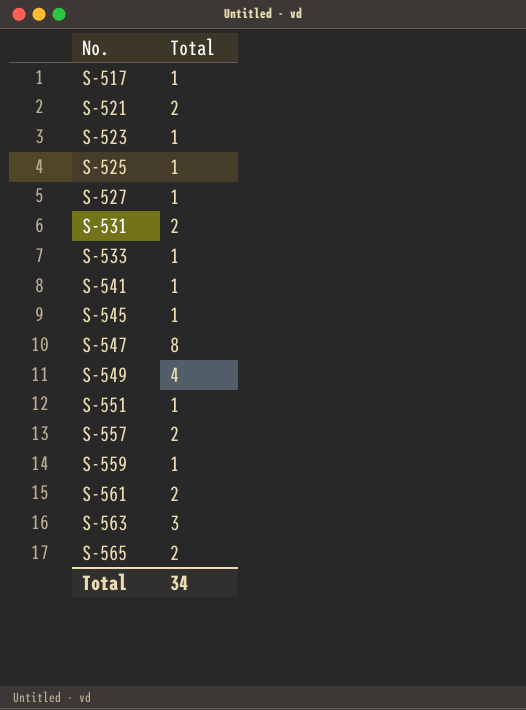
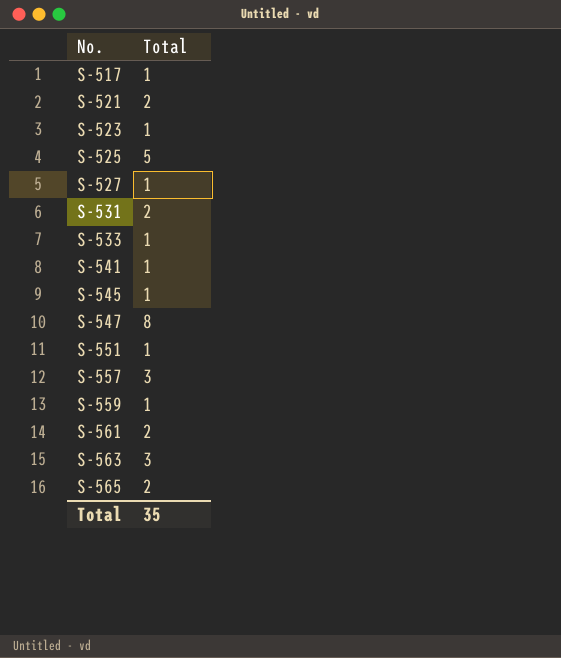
row S-549: 4 -> none
S-525 | Total: 1 -> 5
S-557 | Total: 2 -> 3
Total | Total: 34 -> 35

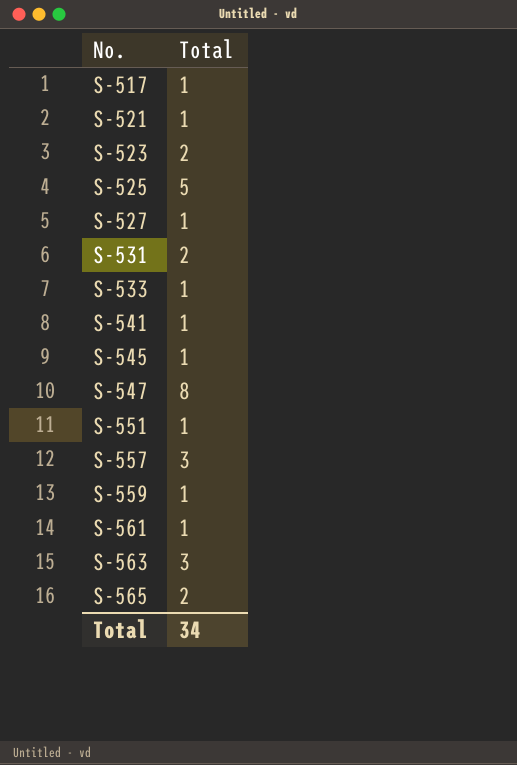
S-521 | Total: 2 -> 1
S-523 | Total: 1 -> 2
S-561 | Total: 2 -> 1
Total | Total: 35 -> 34

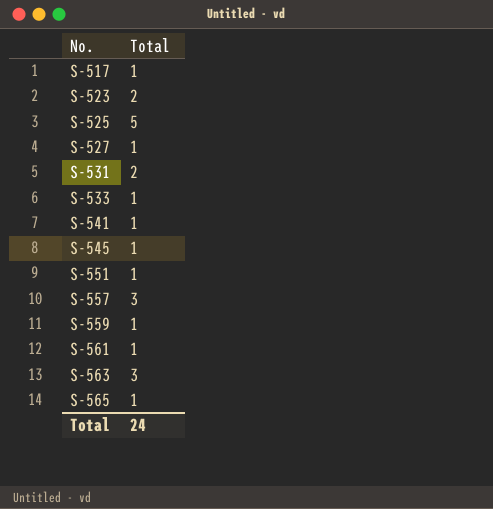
row S-521: 1 -> none
row S-547: 8 -> none
S-565 | Total: 2 -> 1
Total | Total: 34 -> 24

